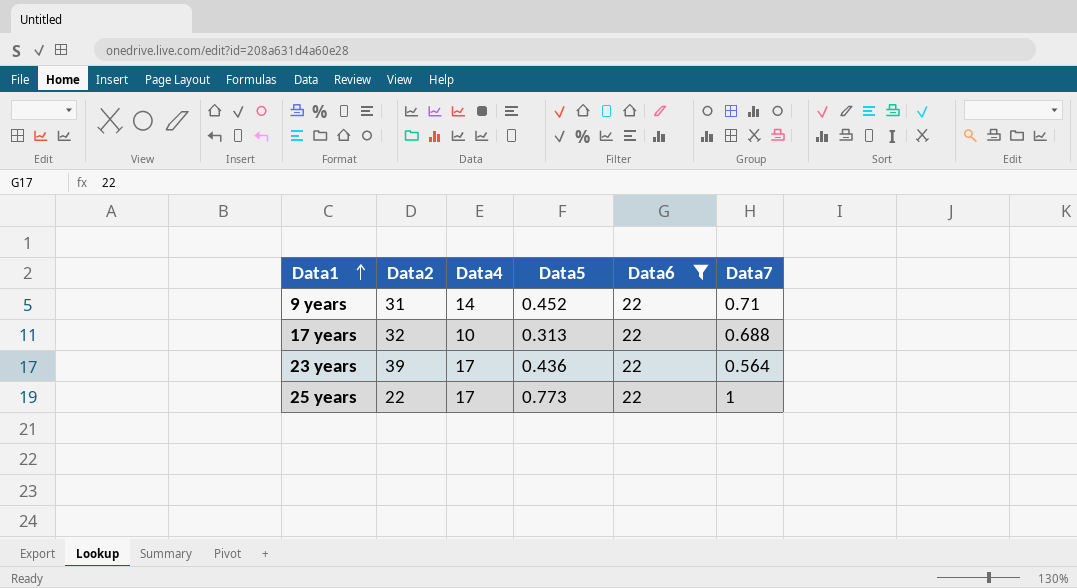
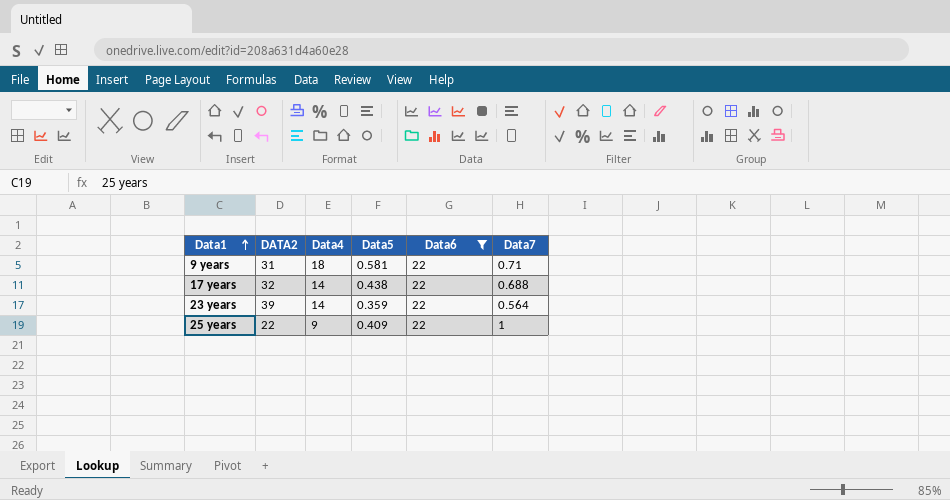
column name: Data2 -> DATA2
9 years | Data4: 14 -> 18
9 years | Data5: 0.452 -> 0.581
17 years | Data4: 10 -> 14
17 years | Data5: 0.313 -> 0.438
23 years | Data4: 17 -> 14
23 years | Data5: 0.436 -> 0.359
25 years | Data4: 17 -> 9
25 years | Data5: 0.773 -> 0.409

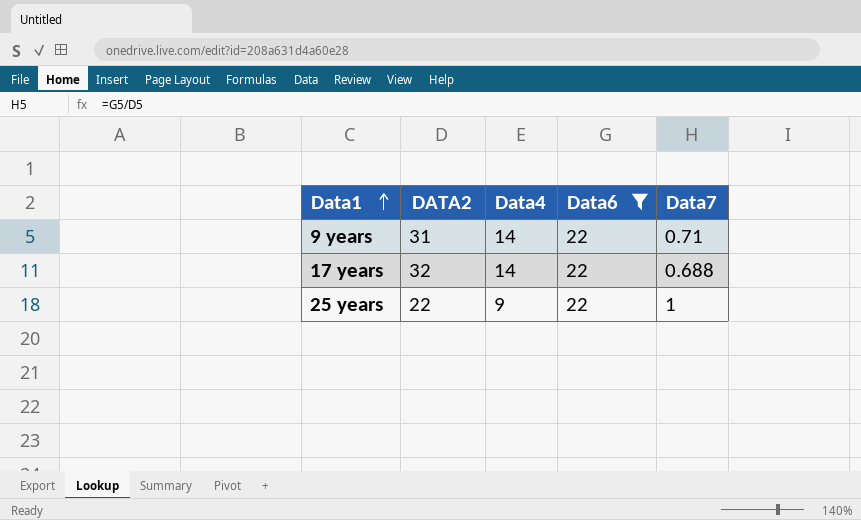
column Data5 | formula: [Data4] / [DATA2] -> none
row 23 years: 39 | 14 | 0.359 | 22 | 0.564 -> none
9 years | Data4: 18 -> 14

